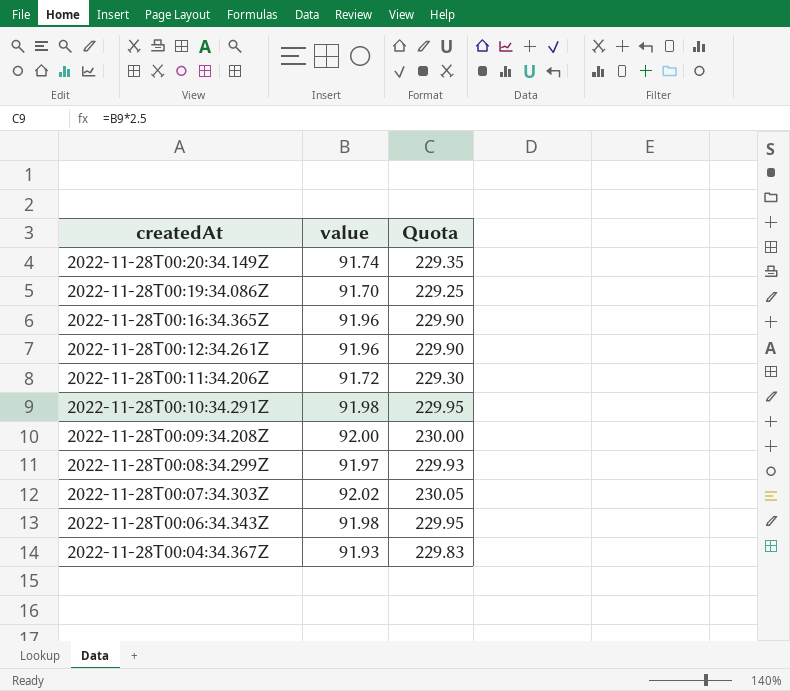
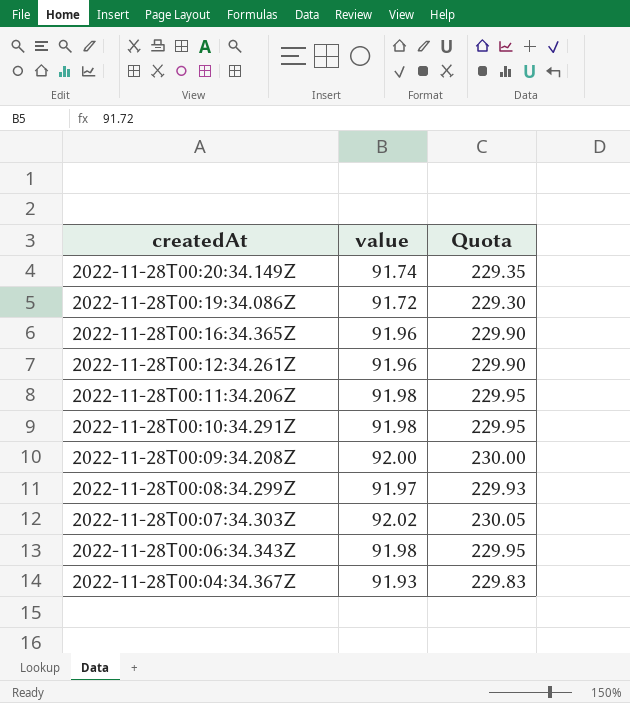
2022-11-28T00:19:34.086Z | value: 91.70 -> 91.72
2022-11-28T00:19:34.086Z | Quota: 229.25 -> 229.30
2022-11-28T00:11:34.206Z | value: 91.72 -> 91.98
2022-11-28T00:11:34.206Z | Quota: 229.30 -> 229.95

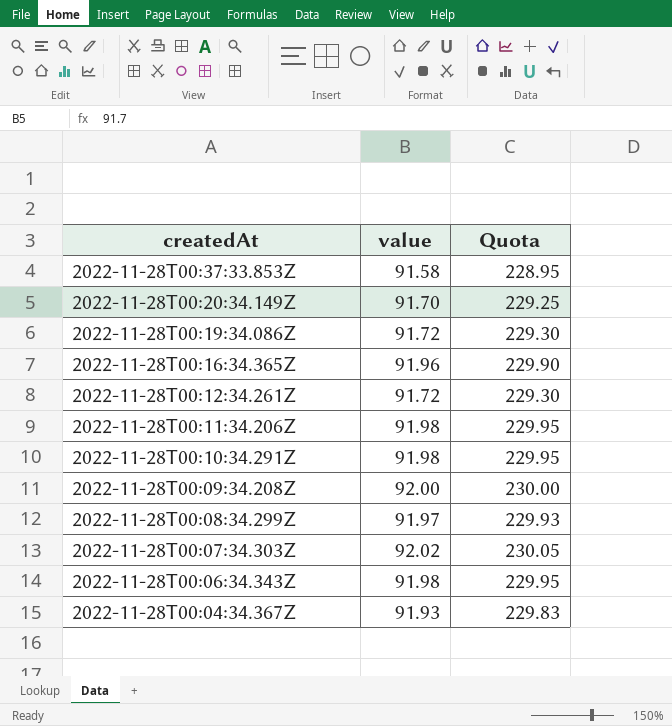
row 2022-11-28T00:37:33.853Z: none -> 91.58 | 228.95
2022-11-28T00:20:34.149Z | value: 91.74 -> 91.70
2022-11-28T00:20:34.149Z | Quota: 229.35 -> 229.25
2022-11-28T00:12:34.261Z | value: 91.96 -> 91.72
2022-11-28T00:12:34.261Z | Quota: 229.90 -> 229.30

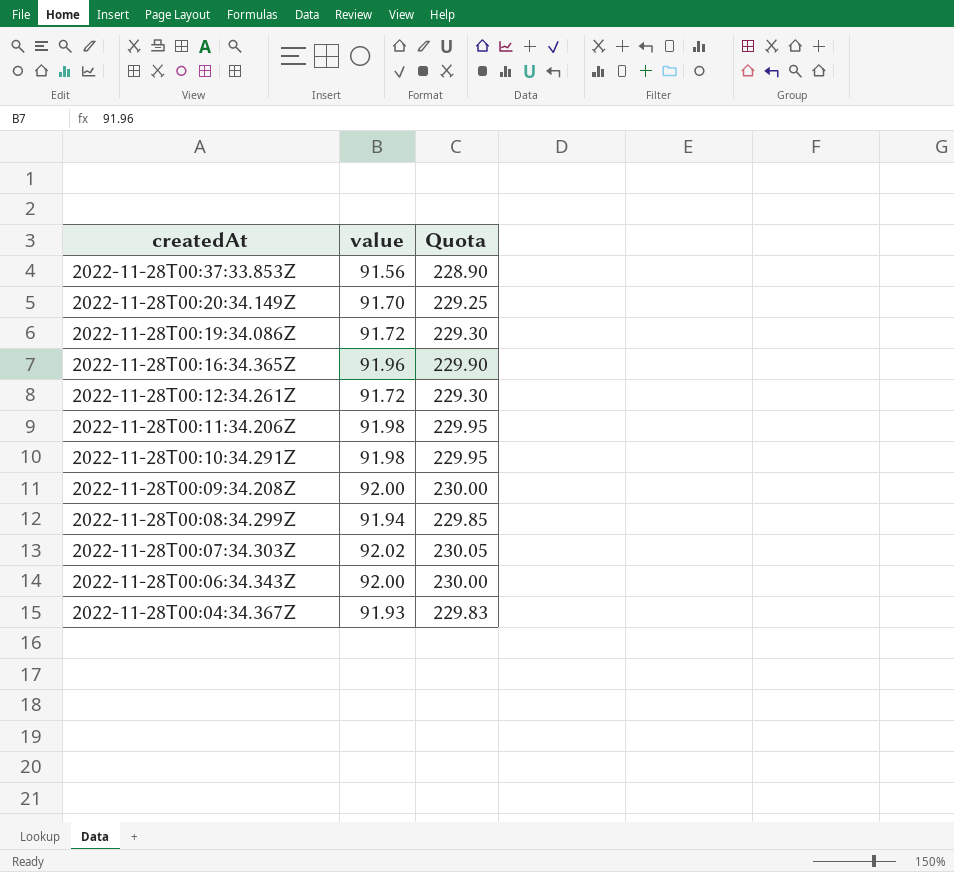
2022-11-28T00:37:33.853Z | value: 91.58 -> 91.56
2022-11-28T00:37:33.853Z | Quota: 228.95 -> 228.90
2022-11-28T00:08:34.299Z | value: 91.97 -> 91.94
2022-11-28T00:08:34.299Z | Quota: 229.93 -> 229.85
2022-11-28T00:06:34.343Z | value: 91.98 -> 92.00
2022-11-28T00:06:34.343Z | Quota: 229.95 -> 230.00

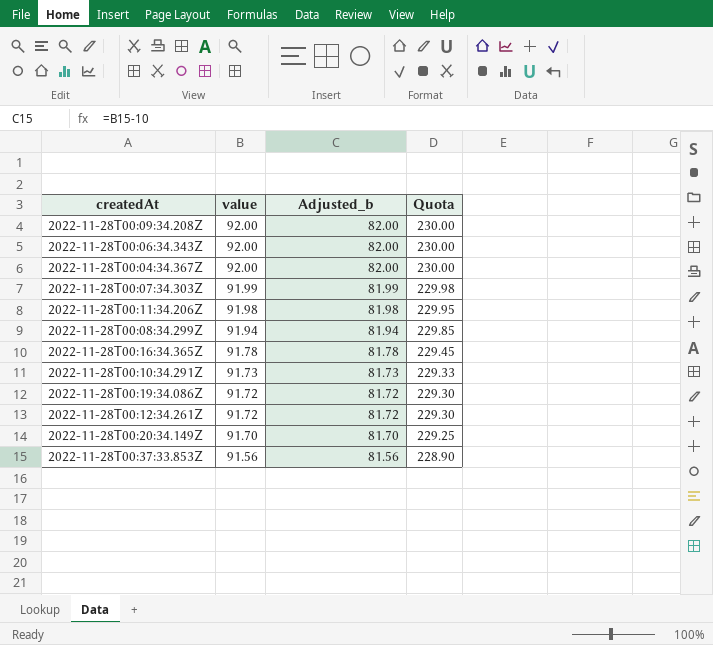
row order: createdAt descending -> value descending
column Adjusted_b | formula: none -> [value] - 10
2022-11-28T00:04:34.367Z | value: 91.93 -> 92.00
2022-11-28T00:04:34.367Z | Quota: 229.83 -> 230.00
2022-11-28T00:07:34.303Z | value: 92.02 -> 91.99
2022-11-28T00:07:34.303Z | Quota: 230.05 -> 229.98
2022-11-28T00:16:34.365Z | value: 91.96 -> 91.78
2022-11-28T00:16:34.365Z | Quota: 229.90 -> 229.45
2022-11-28T00:10:34.291Z | value: 91.98 -> 91.73
2022-11-28T00:10:34.291Z | Quota: 229.95 -> 229.33

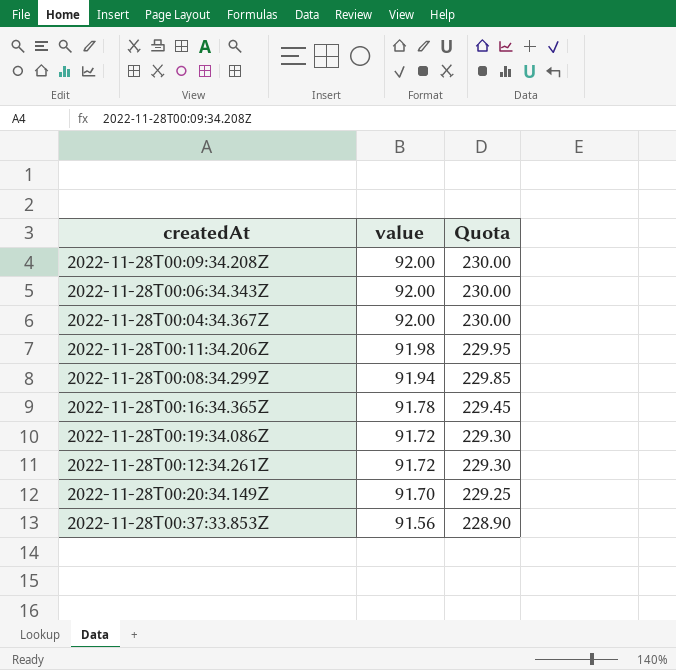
column Adjusted_b | formula: [value] - 10 -> none
row 2022-11-28T00:07:34.303Z: 91.99 | 81.99 | 229.98 -> none
row 2022-11-28T00:10:34.291Z: 91.73 | 81.73 | 229.33 -> none

